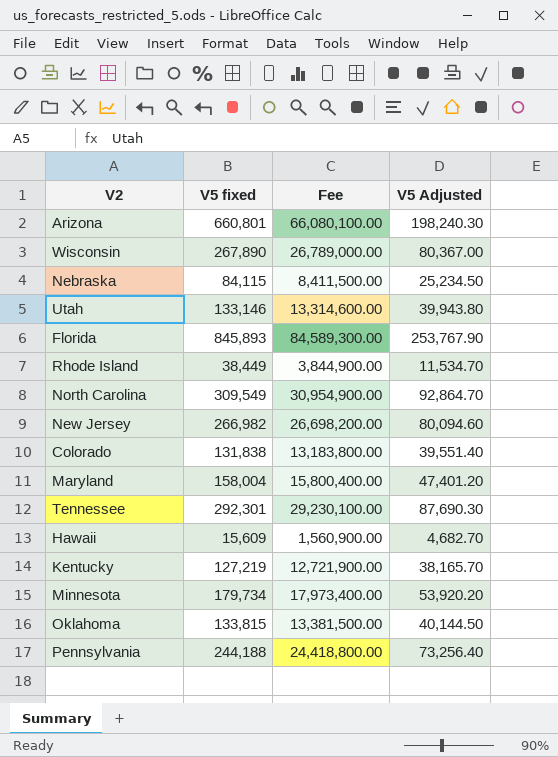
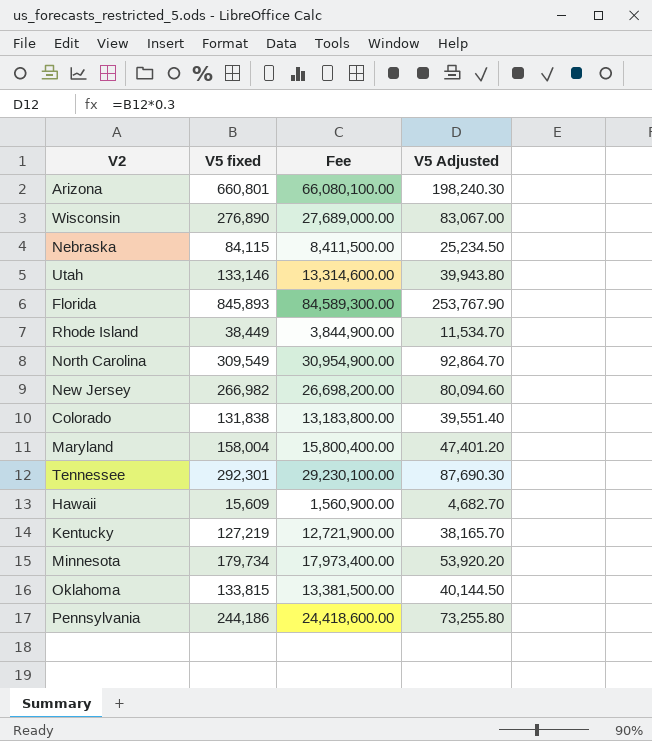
Wisconsin | V5 fixed: 267,890 -> 276,890
Wisconsin | Fee: 26,789,000.00 -> 27,689,000.00
Wisconsin | V5 Adjusted: 80,367.00 -> 83,067.00
Pennsylvania | V5 fixed: 244,188 -> 244,186
Pennsylvania | Fee: 24,418,800.00 -> 24,418,600.00
Pennsylvania | V5 Adjusted: 73,256.40 -> 73,255.80

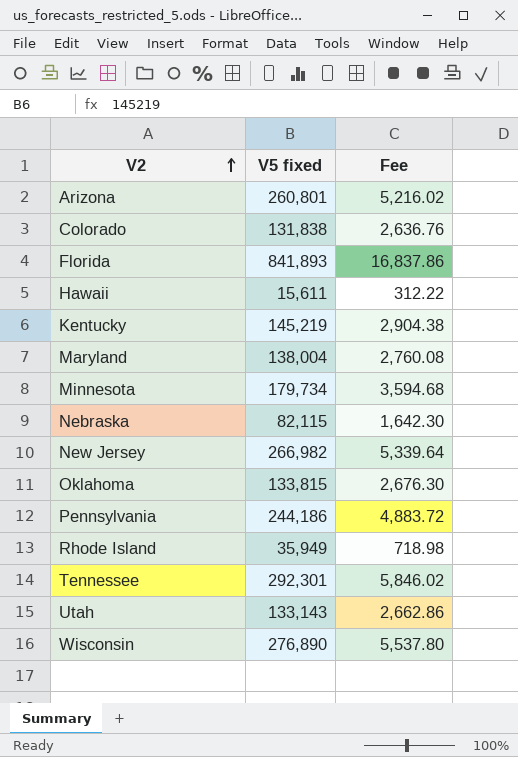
row order: none -> V2 ascending
column V5 Adjusted | formula: [V5 fixed] * 0.3 -> none
column Fee | formula: [V5 fixed] * 100 -> [V5 fixed] * 0.02
row North Carolina: 309,549 | 30,954,900.00 | 92,864.70 -> none
Arizona | V5 fixed: 660,801 -> 260,801
Florida | V5 fixed: 845,893 -> 841,893
Hawaii | V5 fixed: 15,609 -> 15,611
Kentucky | V5 fixed: 127,219 -> 145,219
Maryland | V5 fixed: 158,004 -> 138,004
Nebraska | V5 fixed: 84,115 -> 82,115
Rhode Island | V5 fixed: 38,449 -> 35,949
Utah | V5 fixed: 133,146 -> 133,143

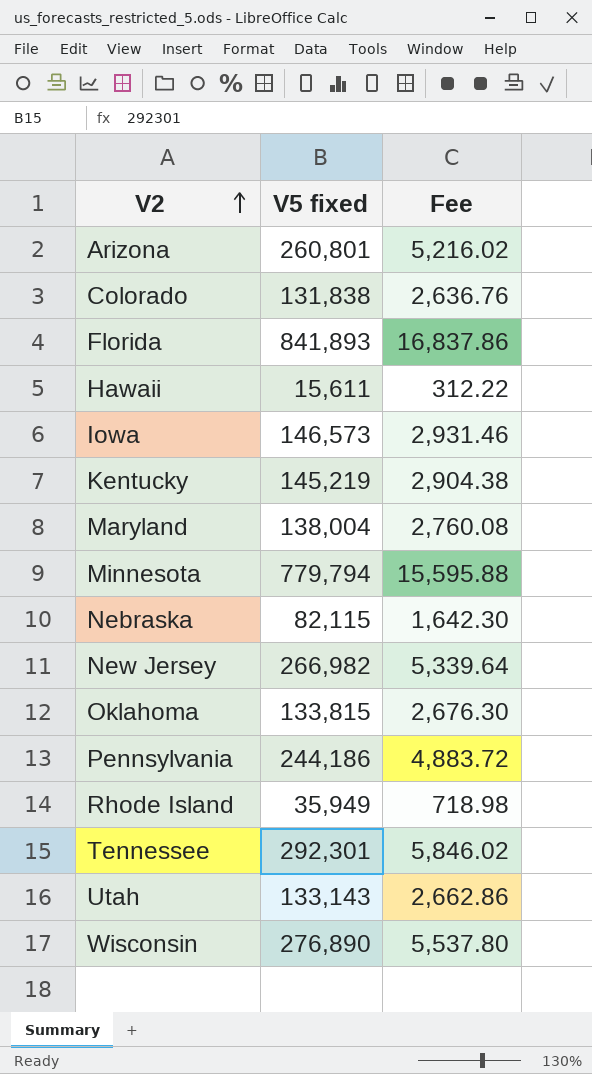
row Iowa: none -> 146,573 | 2,931.46
Minnesota | V5 fixed: 179,734 -> 779,794
Minnesota | Fee: 3,594.68 -> 15,595.88

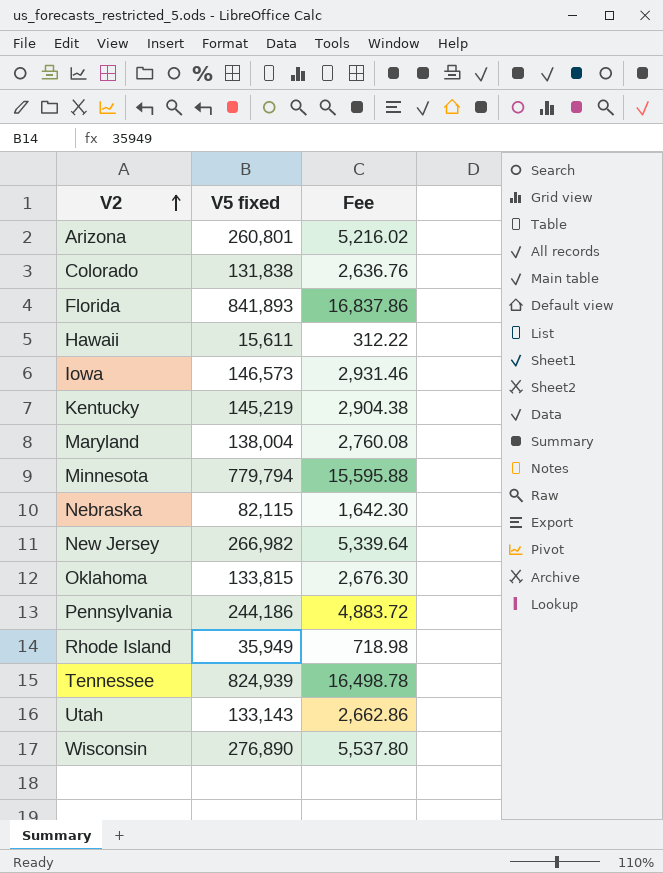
Tennessee | V5 fixed: 292,301 -> 824,939
Tennessee | Fee: 5,846.02 -> 16,498.78

